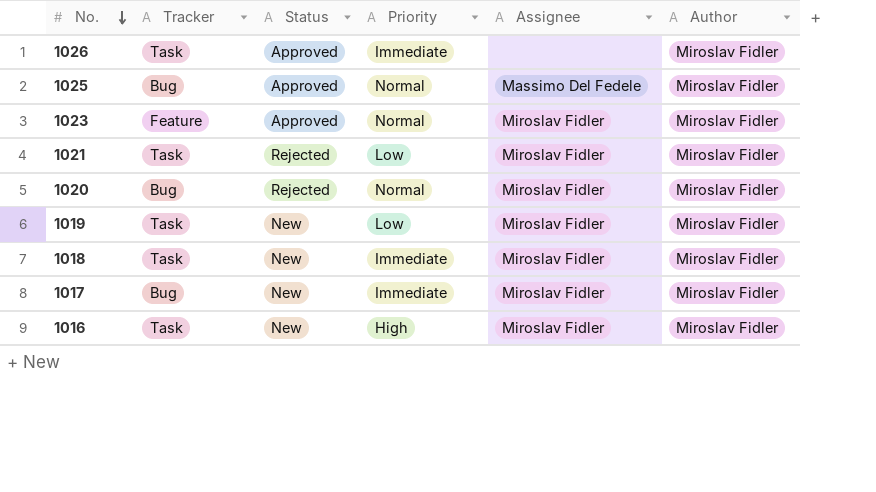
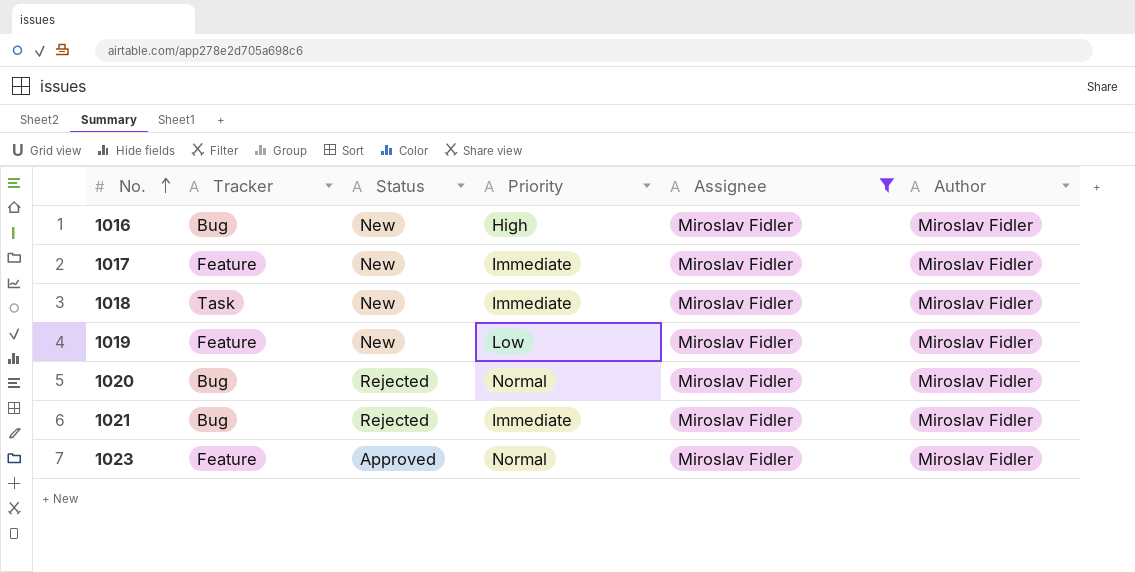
filter: none -> Assignee = Miroslav Fidler
row order: No. descending -> No. ascending
1016 | Tracker: Task -> Bug
1017 | Tracker: Bug -> Feature
1019 | Tracker: Task -> Feature
1021 | Tracker: Task -> Bug
1021 | Priority: Low -> Immediate

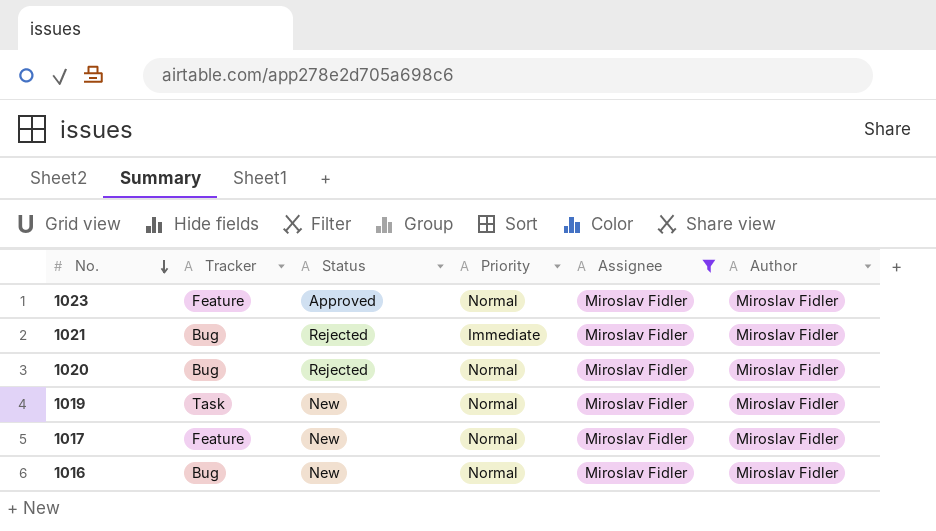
row order: No. ascending -> No. descending
row 1018: Task | New | Immediate | Miroslav Fidler | Miroslav Fidler -> none
1019 | Tracker: Feature -> Task
1019 | Priority: Low -> Normal
1017 | Priority: Immediate -> Normal
1016 | Priority: High -> Normal

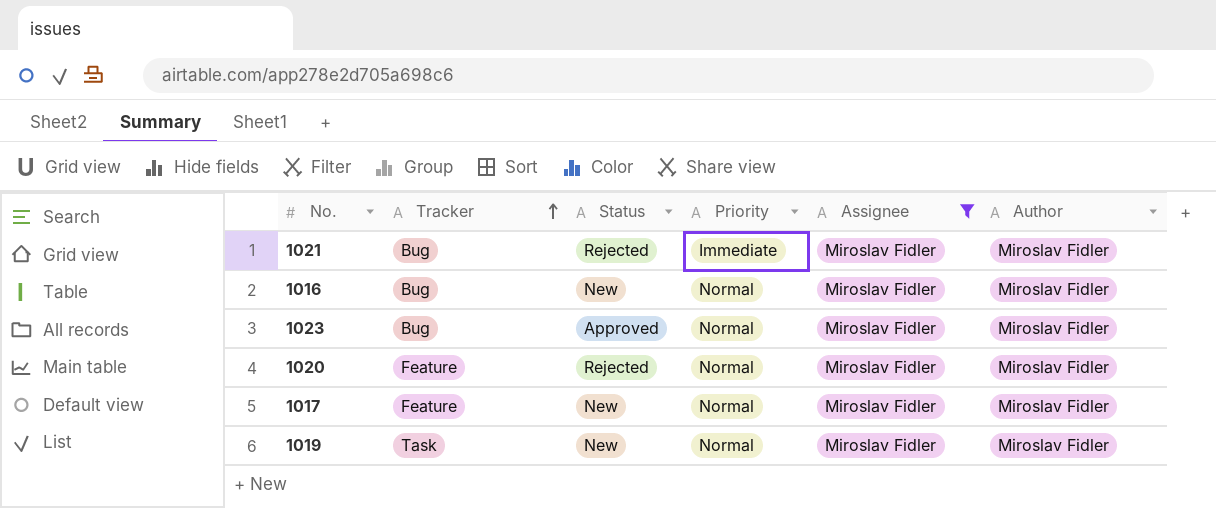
row order: No. descending -> Tracker ascending
1023 | Tracker: Feature -> Bug
1020 | Tracker: Bug -> Feature

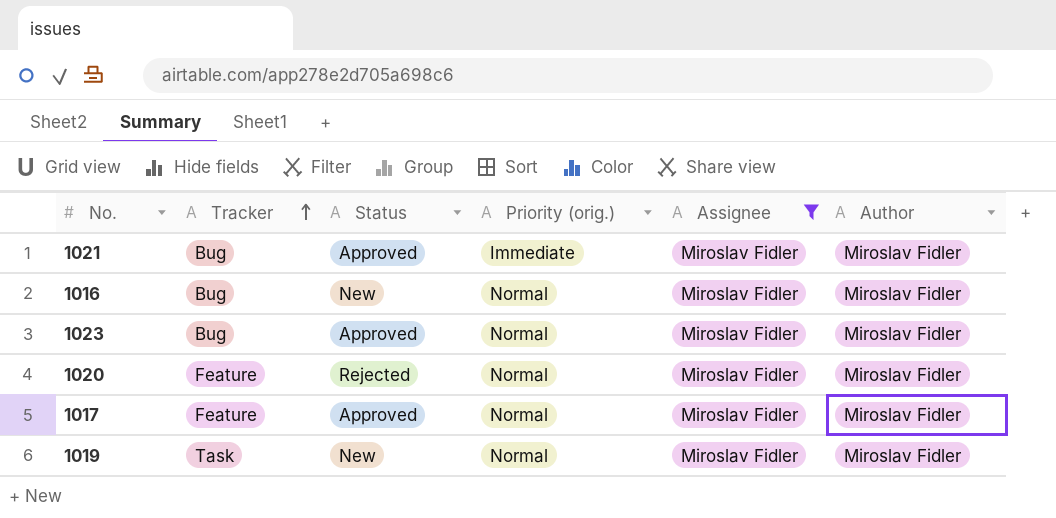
column name: Priority -> Priority (orig.)
1021 | Status: Rejected -> Approved
1017 | Status: New -> Approved

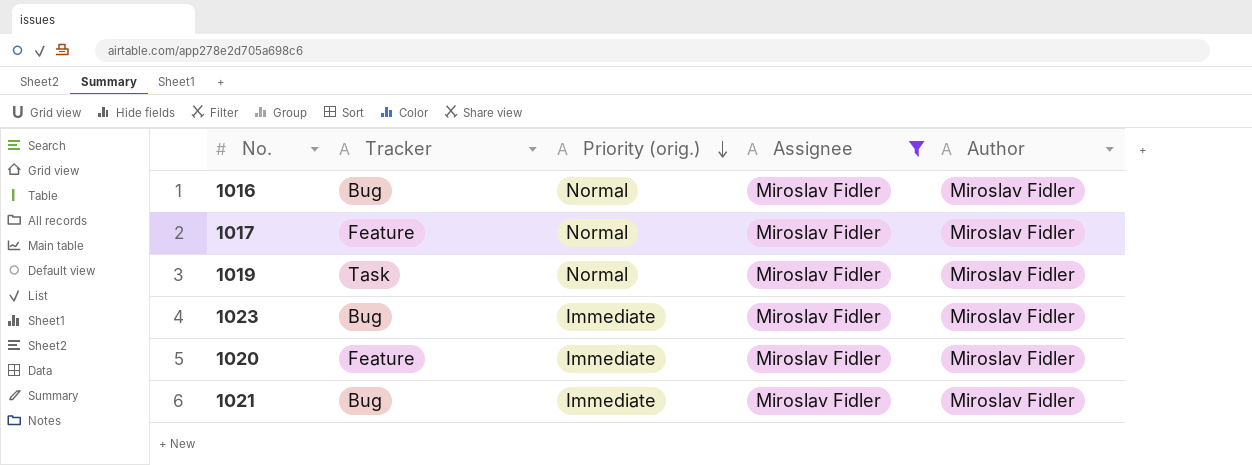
row order: Tracker ascending -> Priority (orig.) descending
column Status | position: 3 -> none
1023 | Priority (orig.): Normal -> Immediate
1020 | Priority (orig.): Normal -> Immediate

